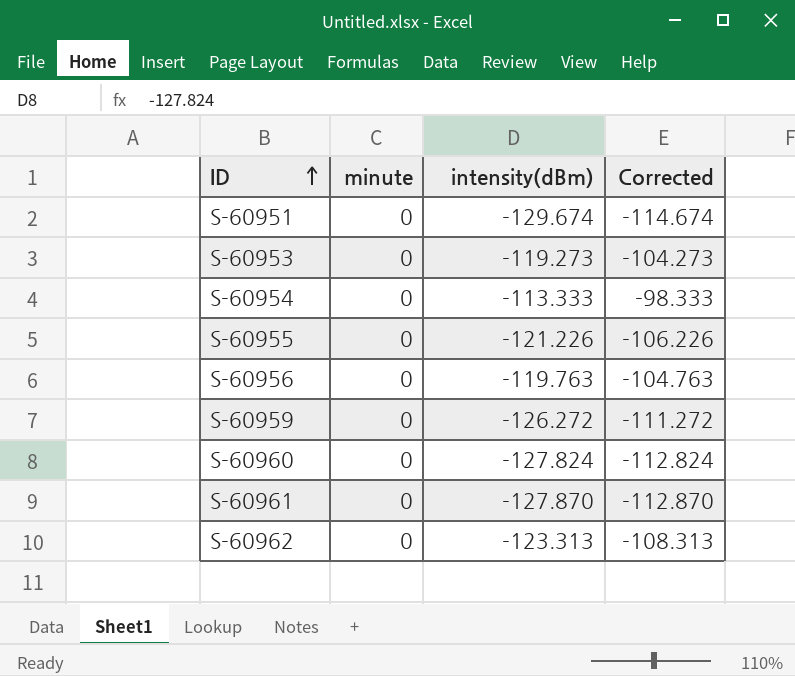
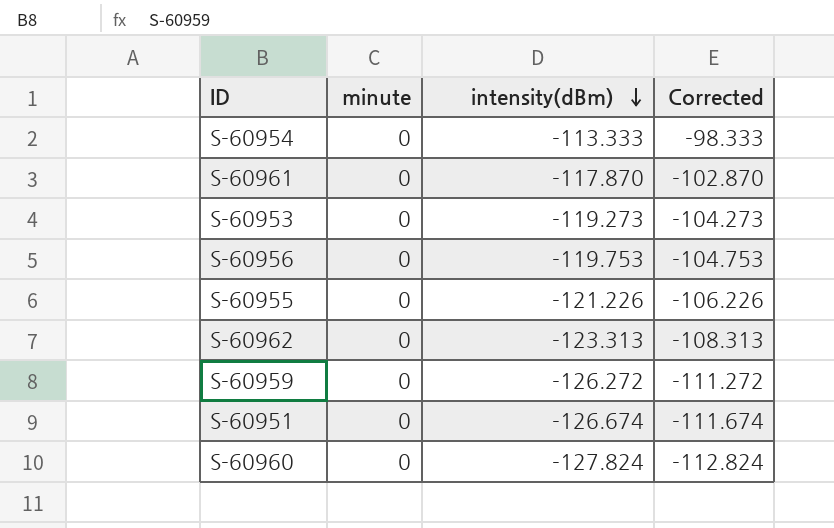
row order: ID ascending -> intensity(dBm) descending
S-60961 | intensity(dBm): -127.870 -> -117.870
S-60961 | Corrected: -112.870 -> -102.870
S-60956 | intensity(dBm): -119.763 -> -119.753
S-60956 | Corrected: -104.763 -> -104.753
S-60951 | intensity(dBm): -129.674 -> -126.674
S-60951 | Corrected: -114.674 -> -111.674

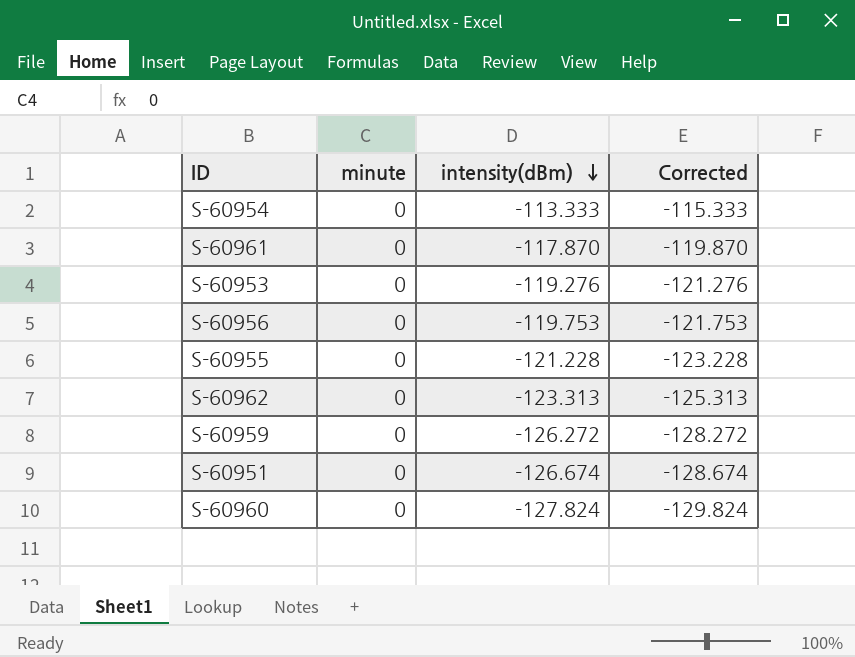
column Corrected | formula: [intensity(dBm)] + 15 -> [intensity(dBm)] - 2
S-60953 | intensity(dBm): -119.273 -> -119.276
S-60955 | intensity(dBm): -121.226 -> -121.228

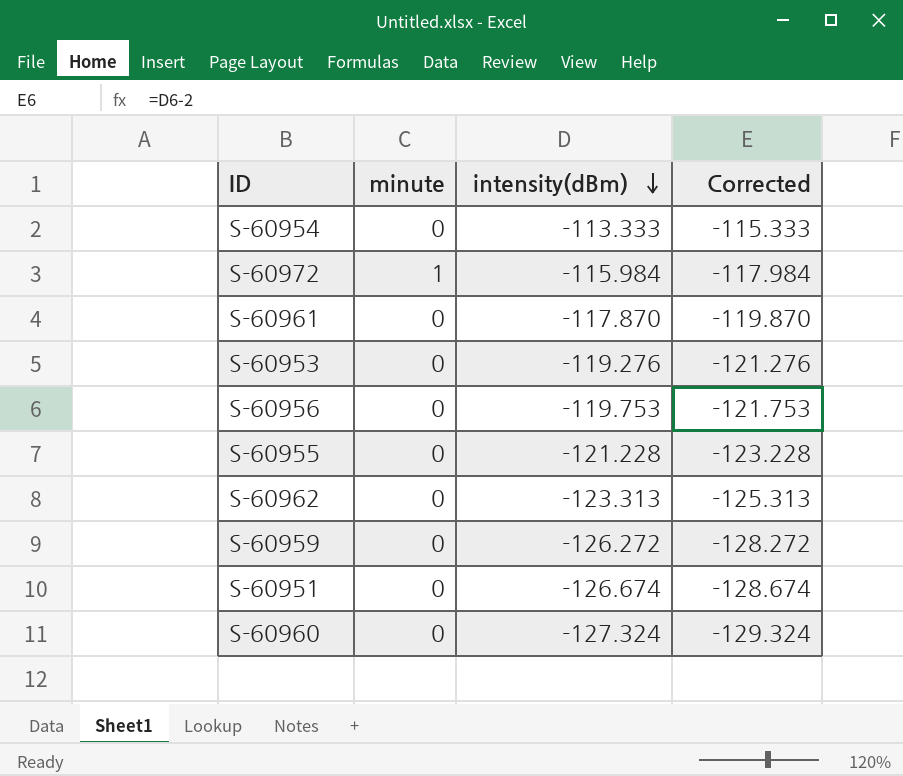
row S-60972: none -> 1 | -115.984 | -117.984
S-60960 | intensity(dBm): -127.824 -> -127.324
S-60960 | Corrected: -129.824 -> -129.324

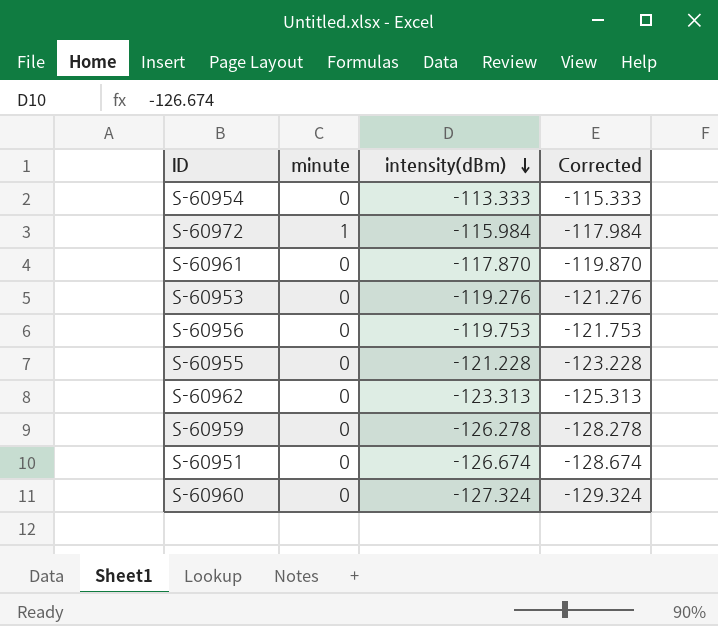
S-60959 | intensity(dBm): -126.272 -> -126.278
S-60959 | Corrected: -128.272 -> -128.278

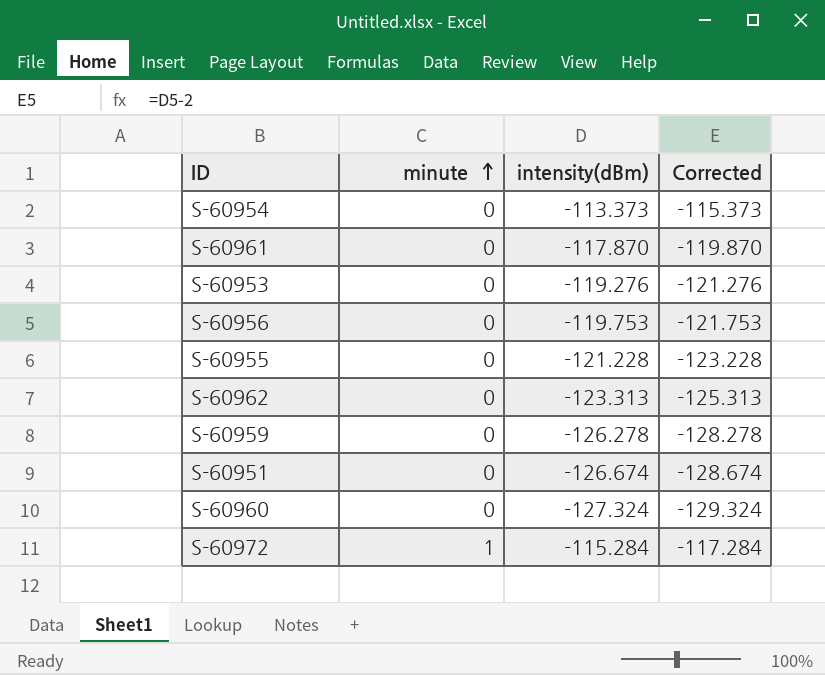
row order: intensity(dBm) descending -> minute ascending
S-60954 | intensity(dBm): -113.333 -> -113.373
S-60954 | Corrected: -115.333 -> -115.373
S-60972 | intensity(dBm): -115.984 -> -115.284
S-60972 | Corrected: -117.984 -> -117.284

